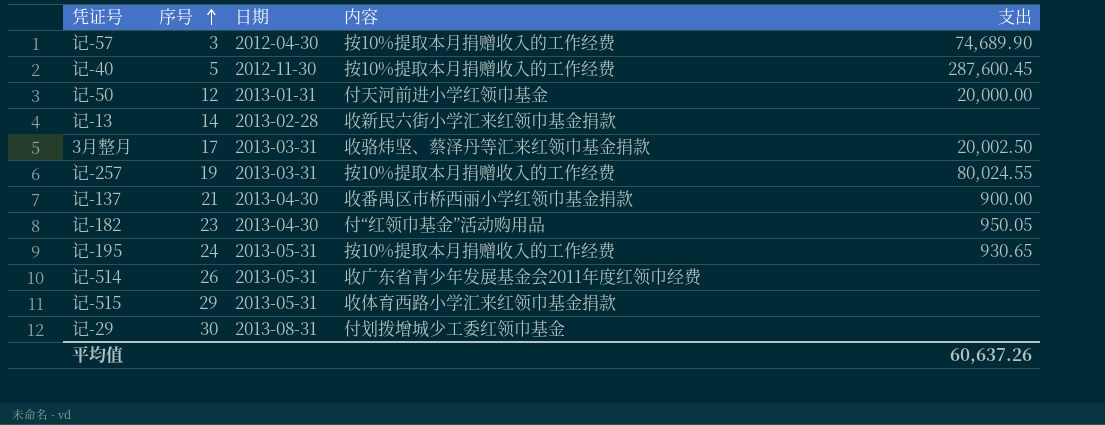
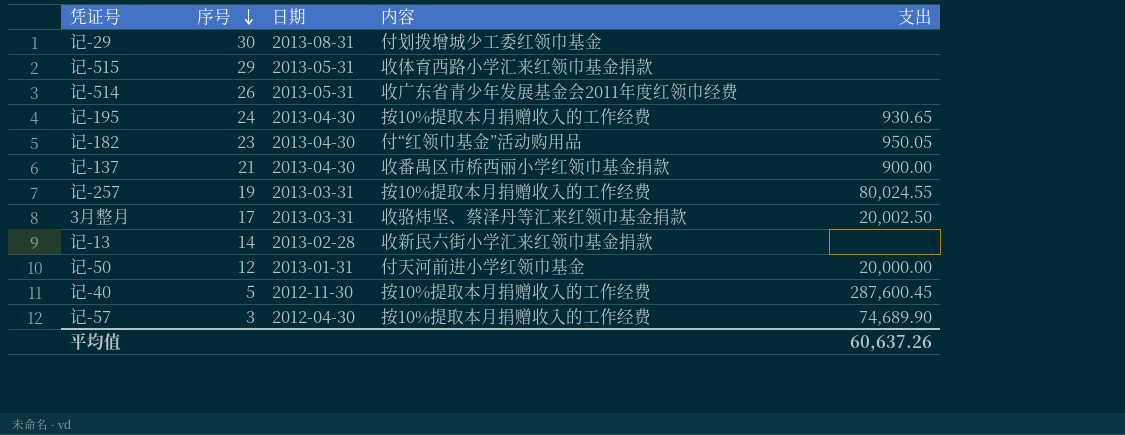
row order: 序号 ascending -> 序号 descending
记-195 | 日期: 2013-05-31 -> 2013-04-30

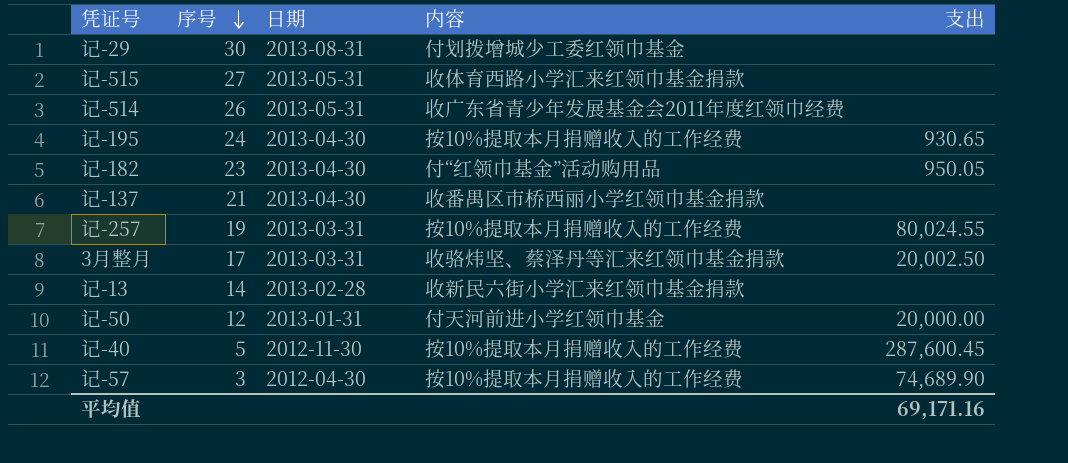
记-515 | 序号: 29 -> 27
记-137 | 支出: 900.00 -> none
平均值 | 支出: 60,637.26 -> 69,171.16

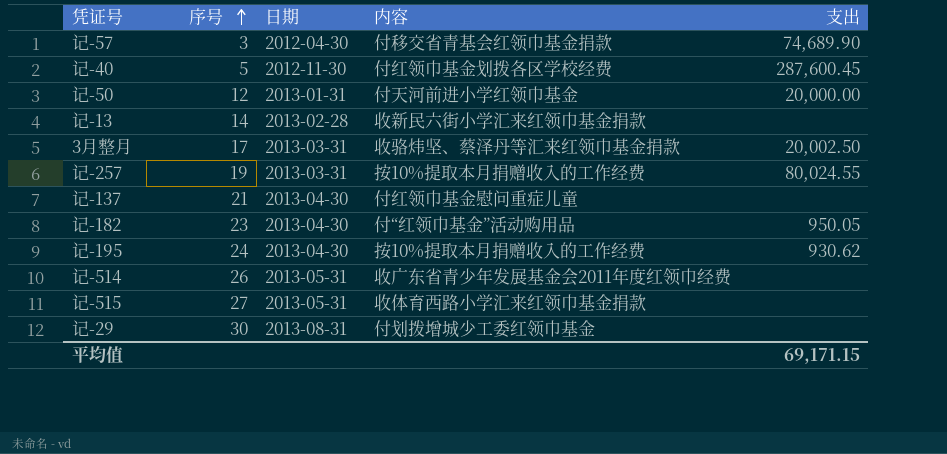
row order: 序号 descending -> 序号 ascending
记-57 | 内容: 按10%提取本月捐赠收入的工作经费 -> 付移交省青基会红领巾基金捐款
记-40 | 内容: 按10%提取本月捐赠收入的工作经费 -> 付红领巾基金划拨各区学校经费
记-137 | 内容: 收番禺区市桥西丽小学红领巾基金捐款 -> 付红领巾基金慰问重症儿童
记-195 | 支出: 930.65 -> 930.62
平均值 | 支出: 69,171.16 -> 69,171.15

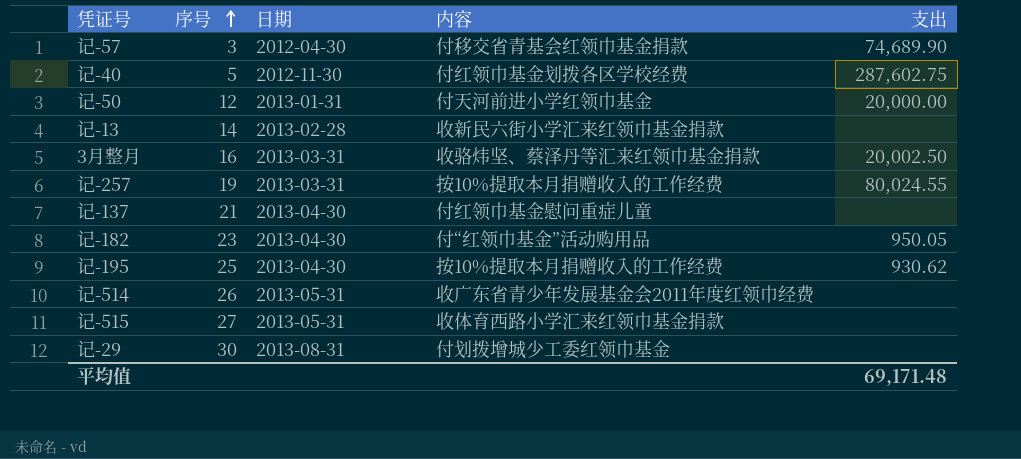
记-40 | 支出: 287,600.45 -> 287,602.75
3月整月 | 序号: 17 -> 16
记-195 | 序号: 24 -> 25
平均值 | 支出: 69,171.15 -> 69,171.48

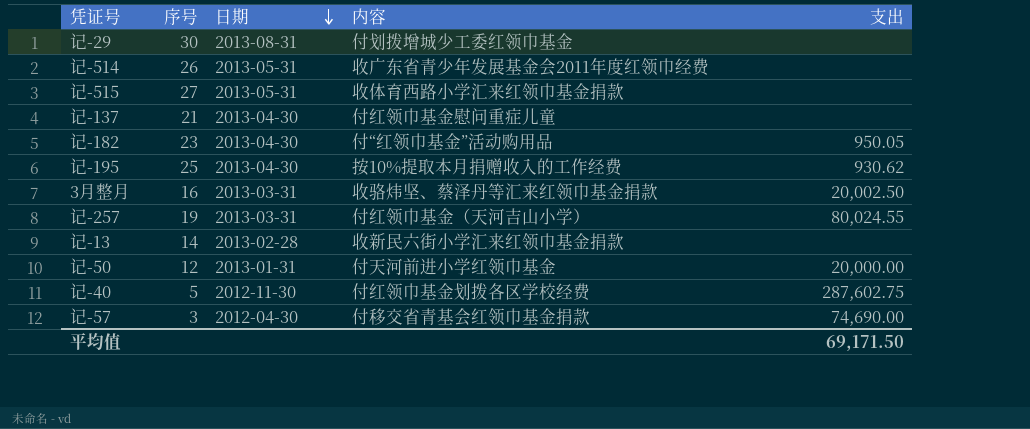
row order: 序号 ascending -> 日期 descending
记-257 | 内容: 按10%提取本月捐赠收入的工作经费 -> 付红领巾基金（天河吉山小学）
记-57 | 支出: 74,689.90 -> 74,690.00
平均值 | 支出: 69,171.48 -> 69,171.50

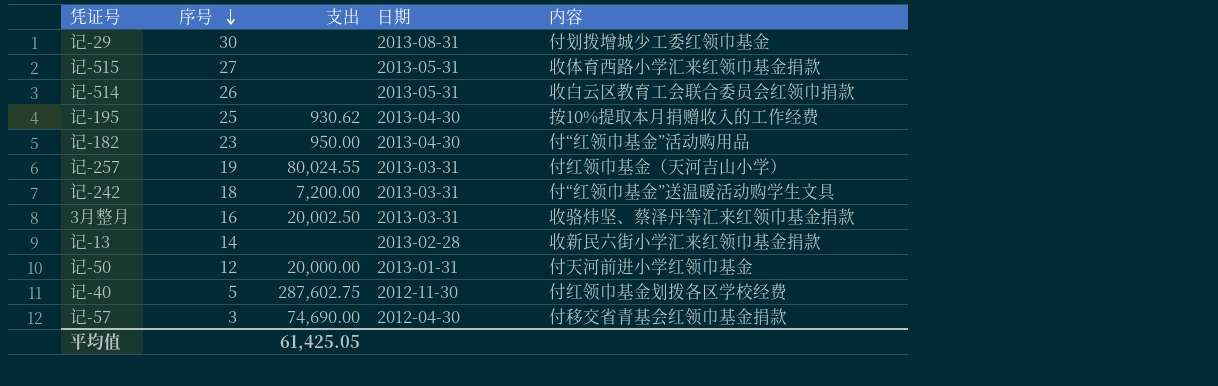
row order: 日期 descending -> 序号 descending
column 支出 | position: 5 -> 3
row 记-137: 21 | 2013-04-30 | 付红领巾基金慰问重症儿童 | none -> none
记-514 | 内容: 收广东省青少年发展基金会2011年度红领巾经费 -> 收白云区教育工会联合委员会红领巾捐款
记-182 | 支出: 950.05 -> 950.00
row 记-242: none -> 18 | 7,200.00 | 2013-03-31 | 付“红领巾基金”送温暖活动购学生文具
平均值 | 支出: 69,171.50 -> 61,425.05

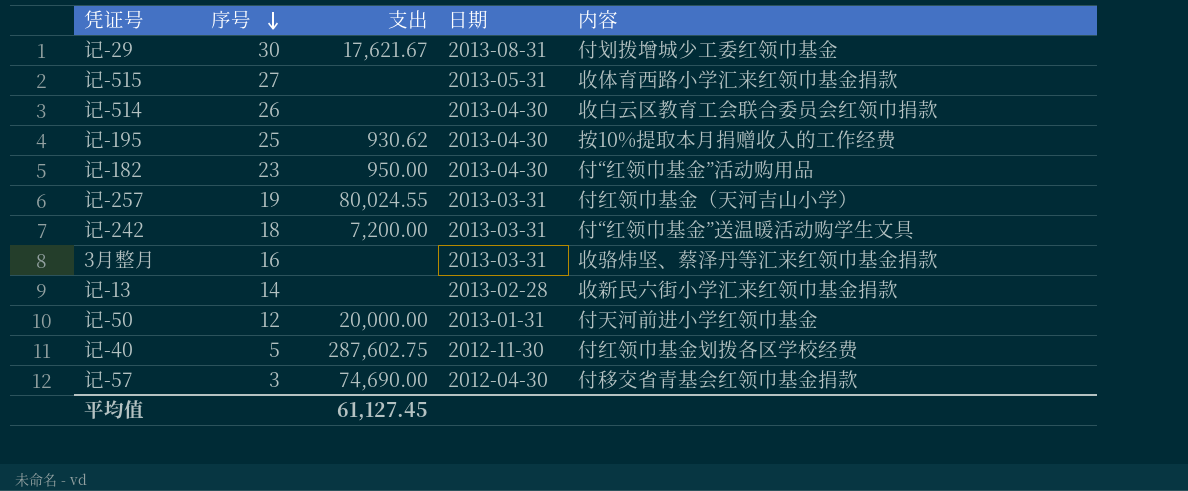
记-29 | 支出: none -> 17,621.67
记-514 | 日期: 2013-05-31 -> 2013-04-30
3月整月 | 支出: 20,002.50 -> none
平均值 | 支出: 61,425.05 -> 61,127.45

